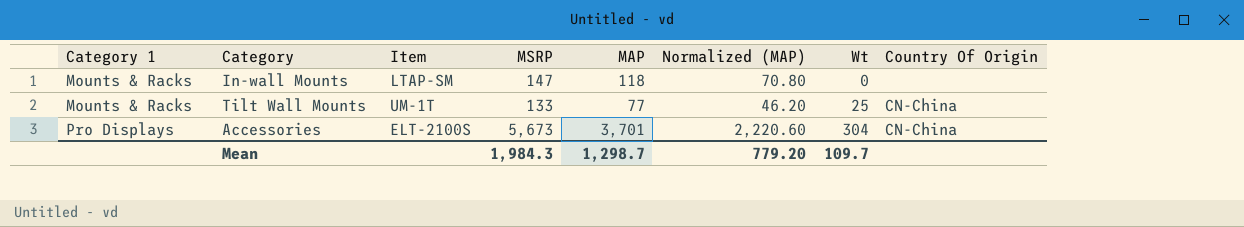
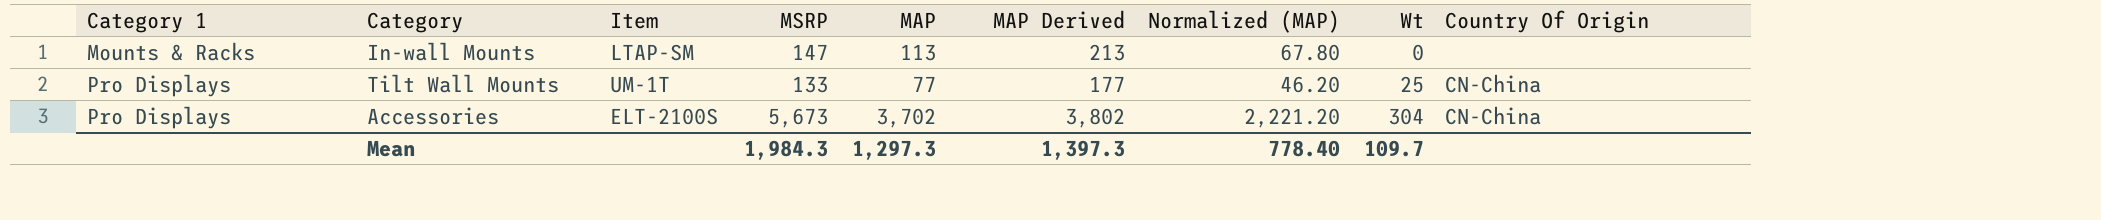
column MAP Derived | formula: none -> [MAP] + 100
In-wall Mounts | MAP: 118 -> 113
In-wall Mounts | Normalized (MAP): 70.80 -> 67.80
Tilt Wall Mounts | Category 1: Mounts & Racks -> Pro Displays
Accessories | MAP: 3,701 -> 3,702
Accessories | Normalized (MAP): 2,220.60 -> 2,221.20
Mean | MAP: 1,298.7 -> 1,297.3
Mean | Normalized (MAP): 779.20 -> 778.40

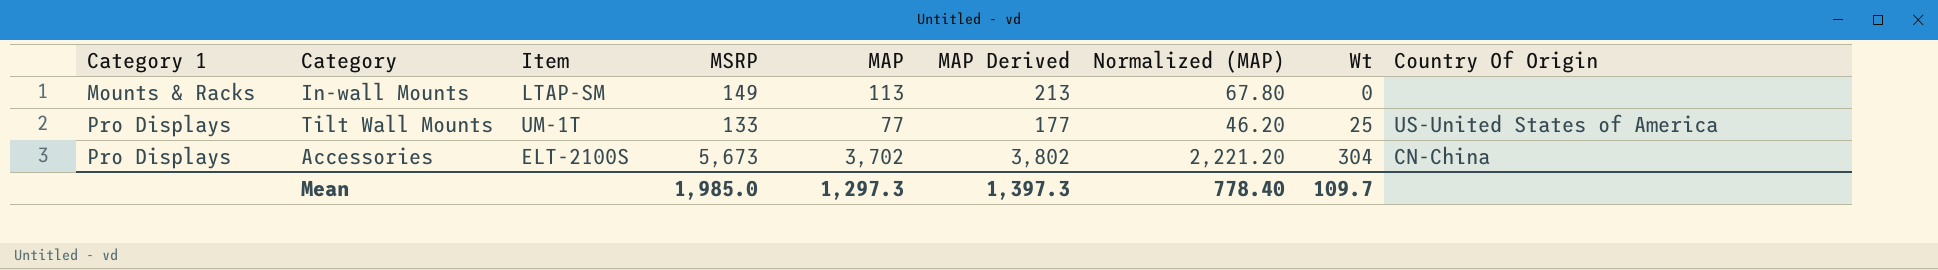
In-wall Mounts | MSRP: 147 -> 149
Tilt Wall Mounts | Country Of Origin: CN-China -> US-United States of America
Mean | MSRP: 1,984.3 -> 1,985.0

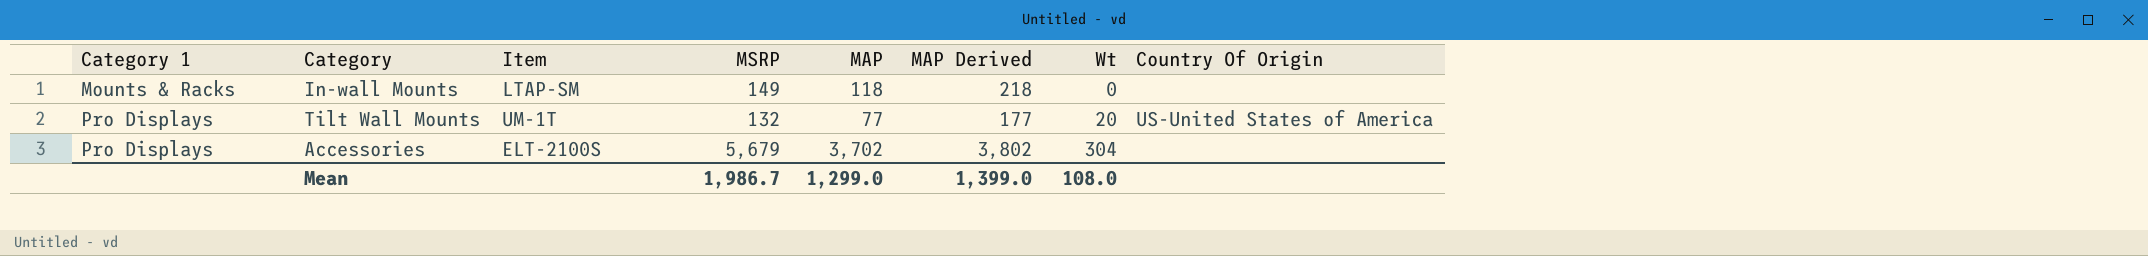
column Normalized (MAP) | formula: [MAP] * 0.6 -> none
In-wall Mounts | MAP: 113 -> 118
In-wall Mounts | MAP Derived: 213 -> 218
Tilt Wall Mounts | MSRP: 133 -> 132
Tilt Wall Mounts | Wt: 25 -> 20
Accessories | MSRP: 5,673 -> 5,679
Accessories | Country Of Origin: CN-China -> none
Mean | MSRP: 1,985.0 -> 1,986.7
Mean | MAP: 1,297.3 -> 1,299.0
Mean | MAP Derived: 1,397.3 -> 1,399.0
Mean | Wt: 109.7 -> 108.0

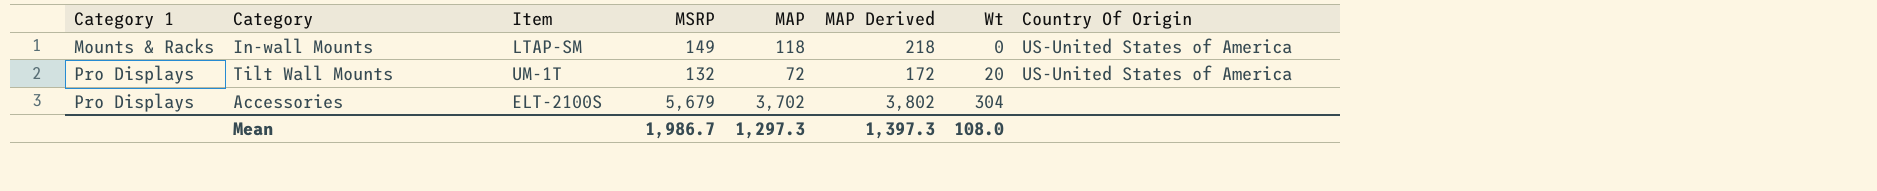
In-wall Mounts | Country Of Origin: none -> US-United States of America
Tilt Wall Mounts | MAP: 77 -> 72
Tilt Wall Mounts | MAP Derived: 177 -> 172
Mean | MAP: 1,299.0 -> 1,297.3
Mean | MAP Derived: 1,399.0 -> 1,397.3

